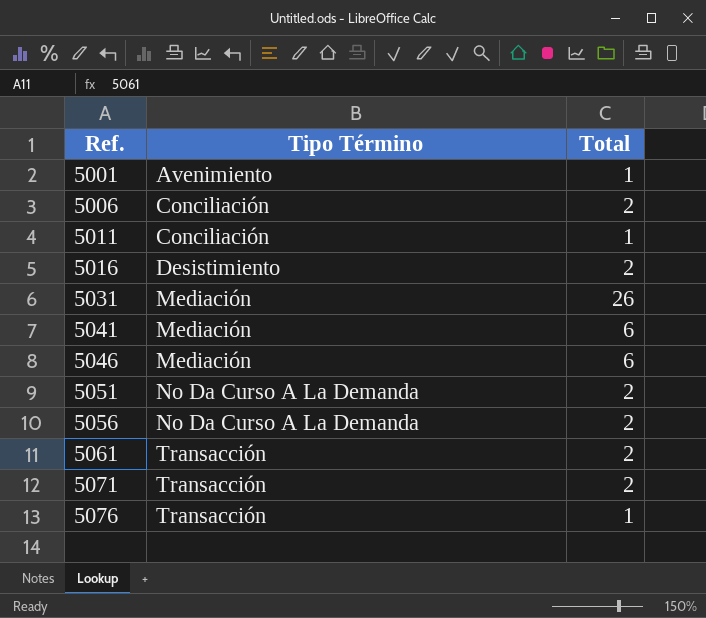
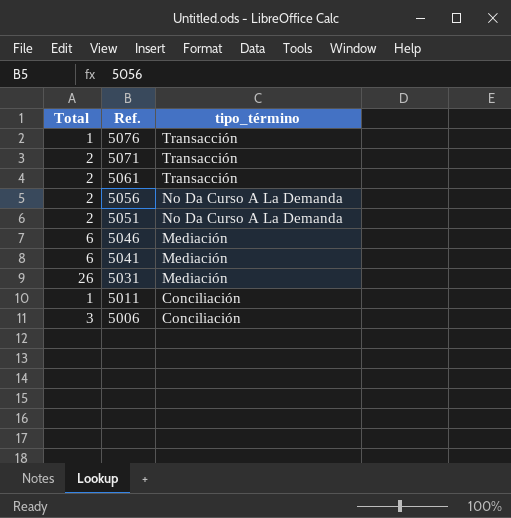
row order: Ref. ascending -> Ref. descending
column Total | position: 3 -> 1
column name: Tipo Término -> tipo_término
row 5001: Avenimiento | 1 -> none
row 5016: Desistimiento | 2 -> none
5006 | Total: 2 -> 3

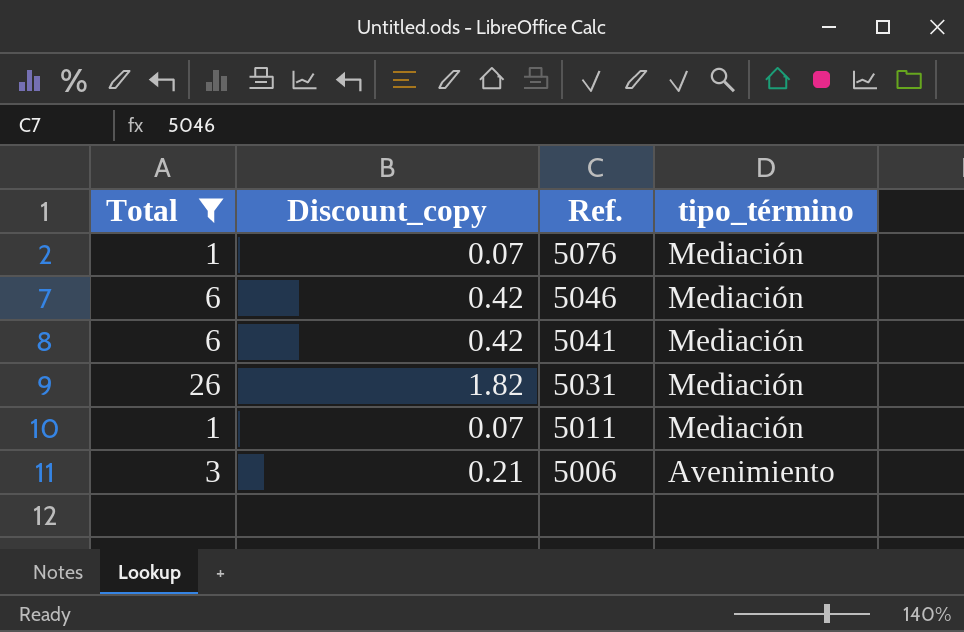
filter: none -> Total != 2
column Discount_copy | formula: none -> [Total] * 0.07
5076 | tipo_término: Transacción -> Mediación
5011 | tipo_término: Conciliación -> Mediación
5006 | tipo_término: Conciliación -> Avenimiento

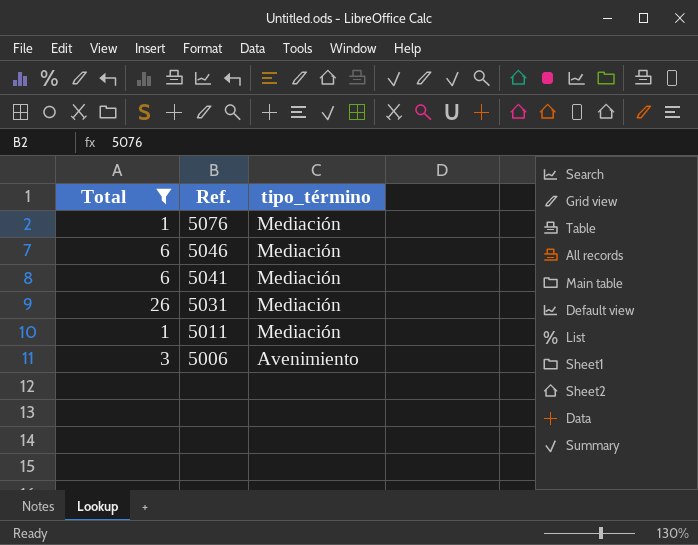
column Discount_copy | formula: [Total] * 0.07 -> none

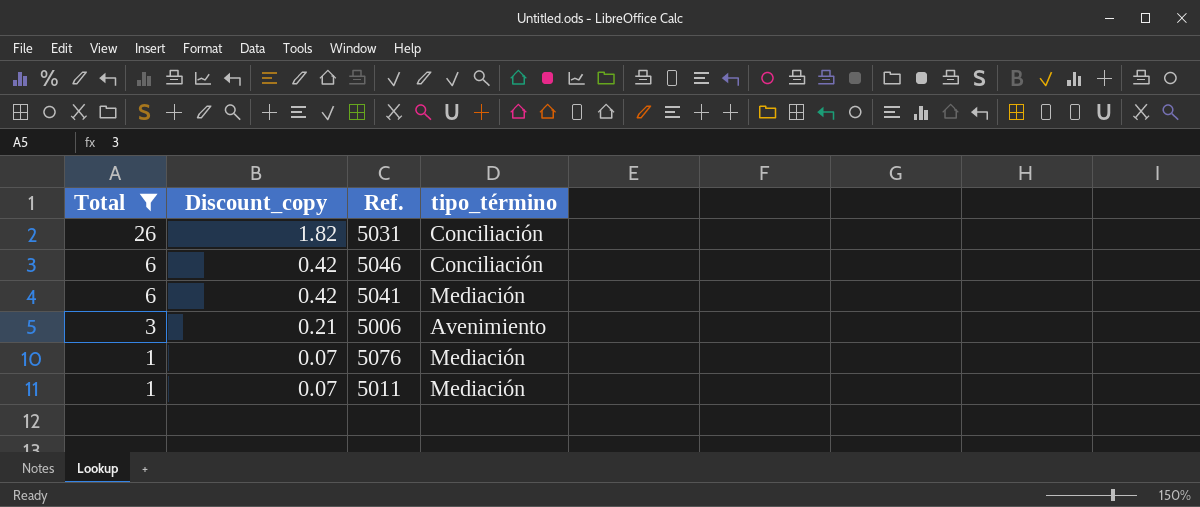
row order: Ref. descending -> Total descending
column Discount_copy | formula: none -> [Total] * 0.07
5031 | tipo_término: Mediación -> Conciliación
5046 | tipo_término: Mediación -> Conciliación

